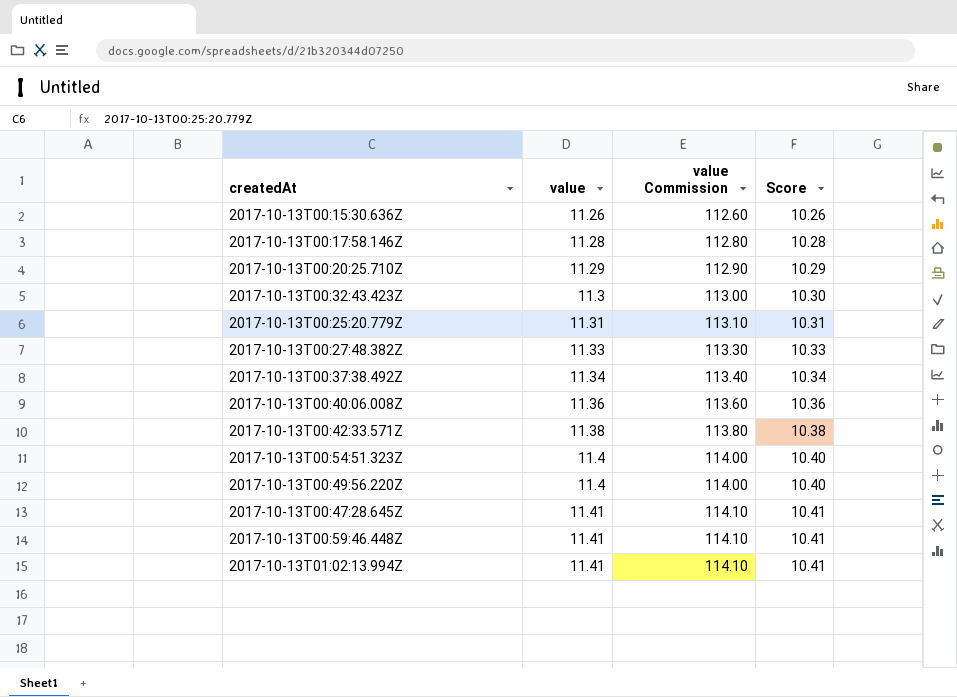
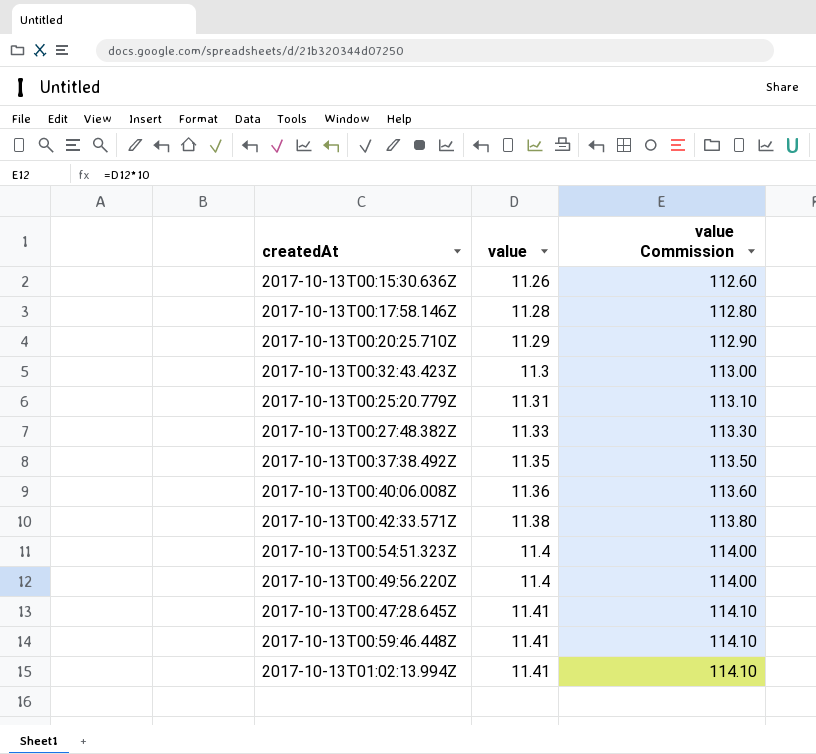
column Score | formula: [value] - 1 -> none
2017-10-13T00:37:38.492Z | value: 11.34 -> 11.35
2017-10-13T00:37:38.492Z | value Commission: 113.40 -> 113.50

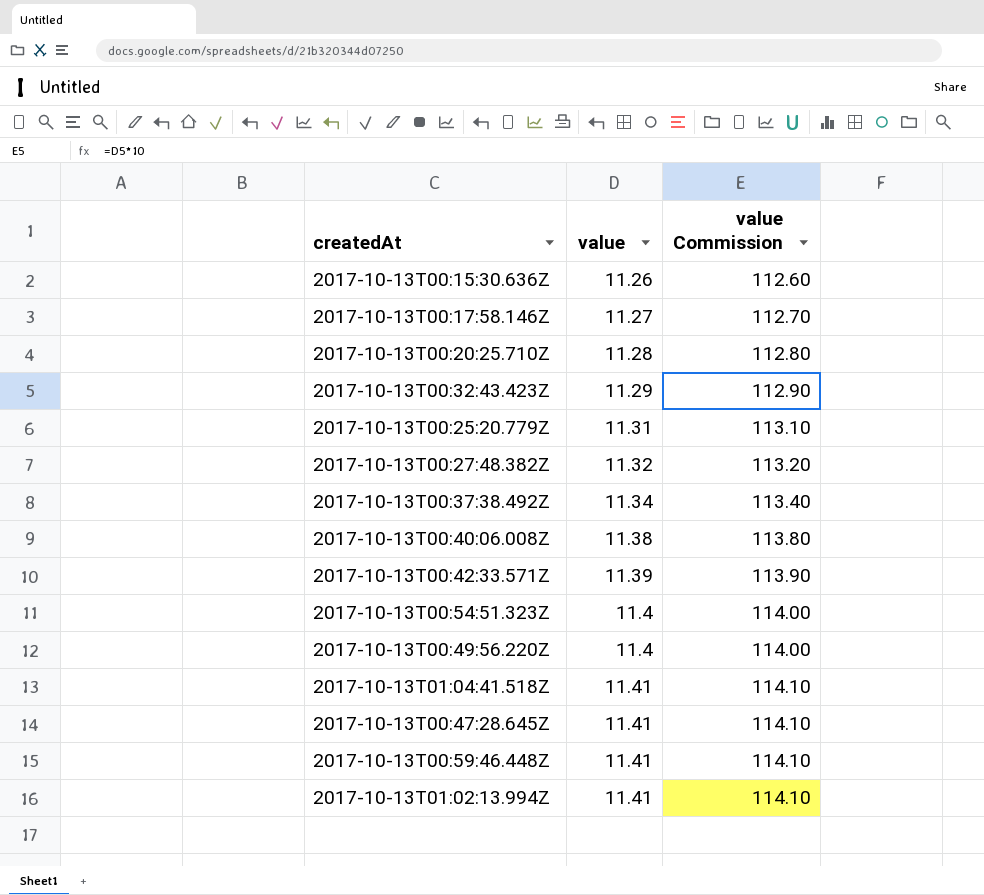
2017-10-13T00:17:58.146Z | value: 11.28 -> 11.27
2017-10-13T00:17:58.146Z | value Commission: 112.80 -> 112.70
2017-10-13T00:20:25.710Z | value: 11.29 -> 11.28
2017-10-13T00:20:25.710Z | value Commission: 112.90 -> 112.80
2017-10-13T00:32:43.423Z | value: 11.3 -> 11.29
2017-10-13T00:32:43.423Z | value Commission: 113.00 -> 112.90
2017-10-13T00:27:48.382Z | value: 11.33 -> 11.32
2017-10-13T00:27:48.382Z | value Commission: 113.30 -> 113.20
2017-10-13T00:37:38.492Z | value: 11.35 -> 11.34
2017-10-13T00:37:38.492Z | value Commission: 113.50 -> 113.40
2017-10-13T00:40:06.008Z | value: 11.36 -> 11.38
2017-10-13T00:40:06.008Z | value Commission: 113.60 -> 113.80
2017-10-13T00:42:33.571Z | value: 11.38 -> 11.39
2017-10-13T00:42:33.571Z | value Commission: 113.80 -> 113.90
row 2017-10-13T01:04:41.518Z: none -> 11.41 | 114.10

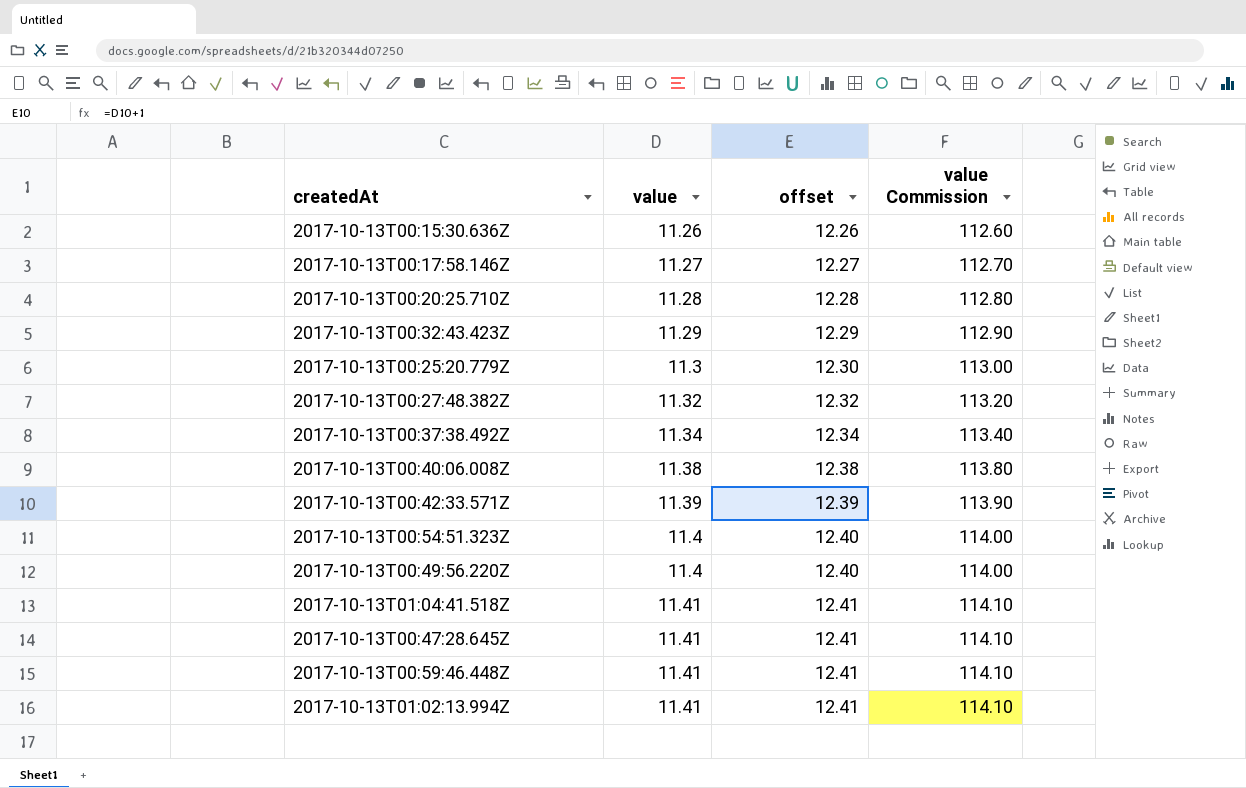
column offset | formula: none -> [value] + 1
2017-10-13T00:25:20.779Z | value: 11.31 -> 11.3
2017-10-13T00:25:20.779Z | value Commission: 113.10 -> 113.00

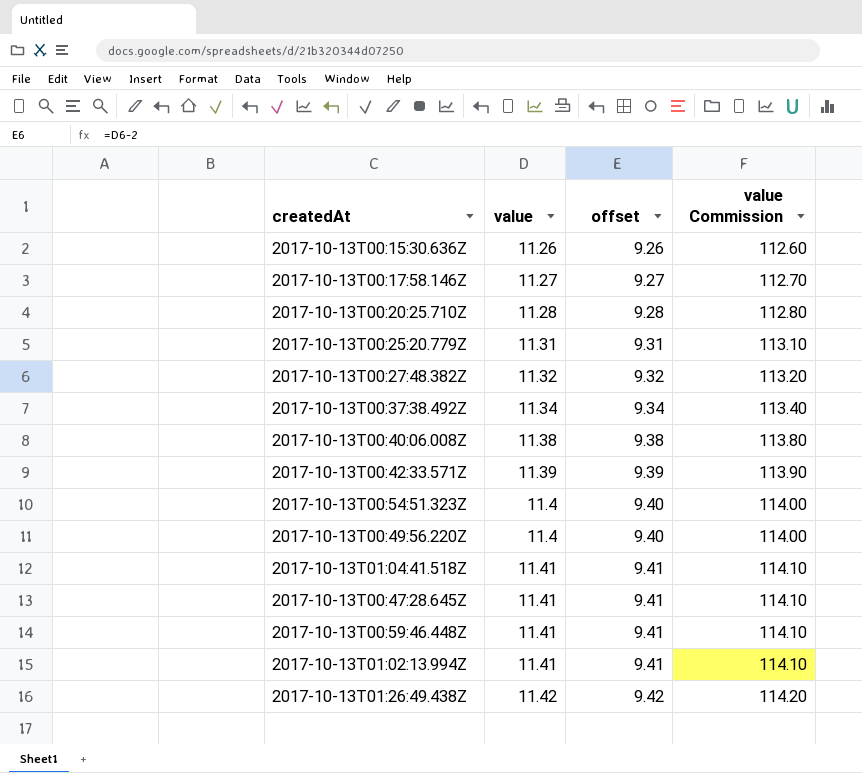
column offset | formula: [value] + 1 -> [value] - 2
row 2017-10-13T00:32:43.423Z: 11.29 | 12.29 | 112.90 -> none
2017-10-13T00:25:20.779Z | value: 11.3 -> 11.31
2017-10-13T00:25:20.779Z | value Commission: 113.00 -> 113.10
row 2017-10-13T01:26:49.438Z: none -> 11.42 | 9.42 | 114.20

